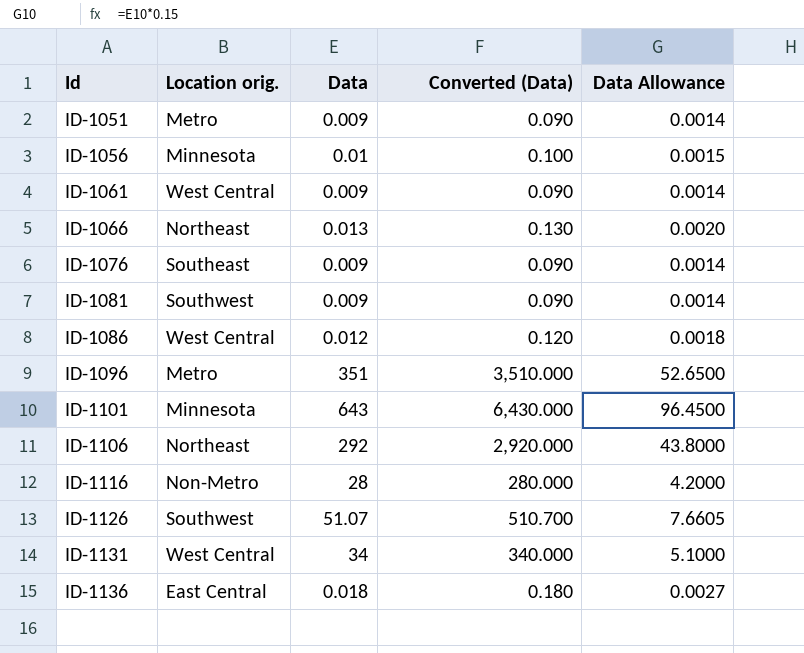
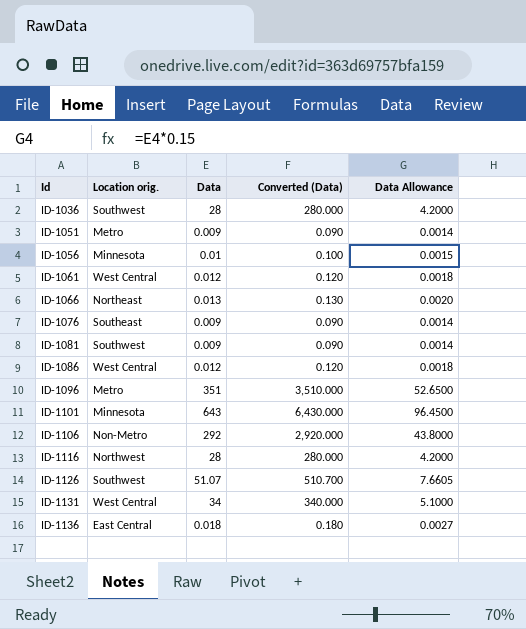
row ID-1036: none -> Southwest | 28 | 280.000 | 4.2000
ID-1061 | Data: 0.009 -> 0.012
ID-1061 | Converted (Data): 0.090 -> 0.120
ID-1061 | Data Allowance: 0.0014 -> 0.0018
ID-1106 | Location orig.: Northeast -> Non-Metro
ID-1116 | Location orig.: Non-Metro -> Northwest

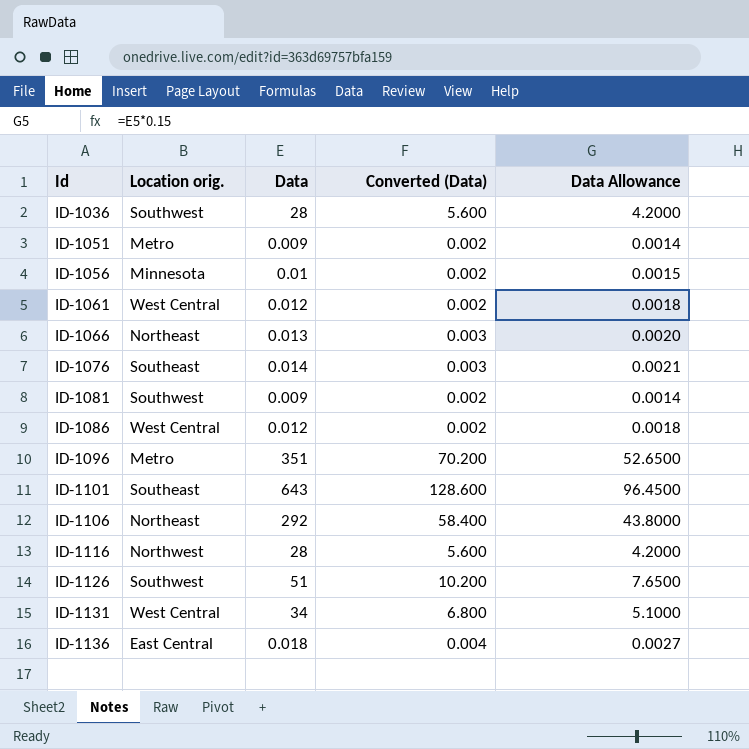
column Converted (Data) | formula: [Data] * 10 -> [Data] * 0.2
ID-1076 | Data: 0.009 -> 0.014
ID-1076 | Data Allowance: 0.0014 -> 0.0021
ID-1101 | Location orig.: Minnesota -> Southeast
ID-1106 | Location orig.: Non-Metro -> Northeast
ID-1126 | Data: 51.07 -> 51
ID-1126 | Data Allowance: 7.6605 -> 7.6500

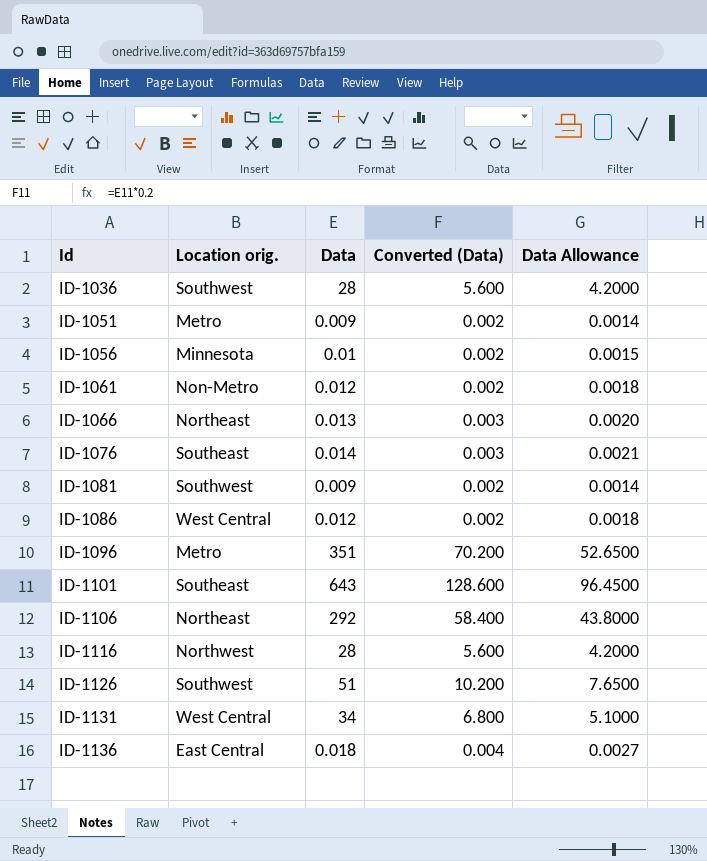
ID-1061 | Location orig.: West Central -> Non-Metro

